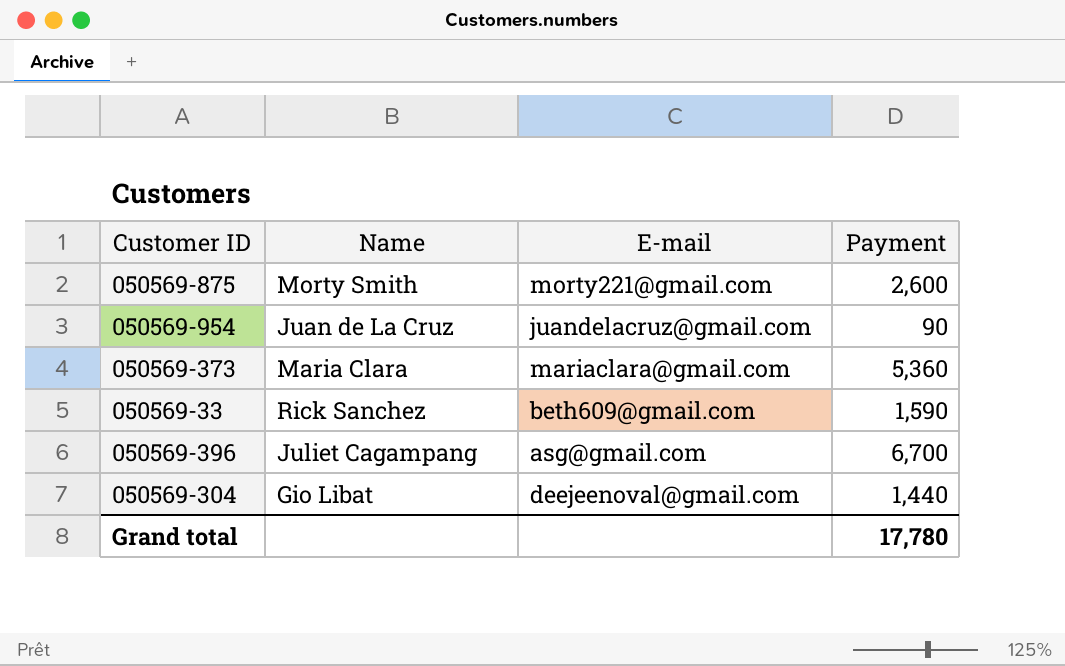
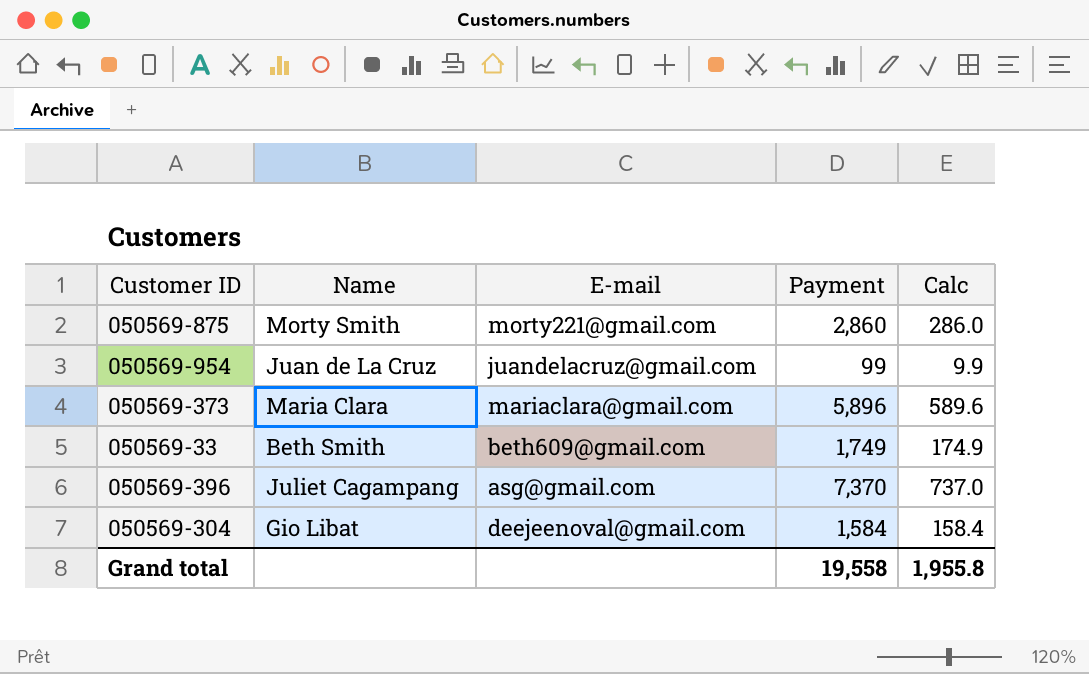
column Calc | formula: none -> [Payment] * 0.1
050569-875 | Payment: 2,600 -> 2,860
050569-954 | Payment: 90 -> 99
050569-373 | Payment: 5,360 -> 5,896
050569-33 | Name: Rick Sanchez -> Beth Smith
050569-33 | Payment: 1,590 -> 1,749
050569-396 | Payment: 6,700 -> 7,370
050569-304 | Payment: 1,440 -> 1,584
Grand total | Payment: 17,780 -> 19,558

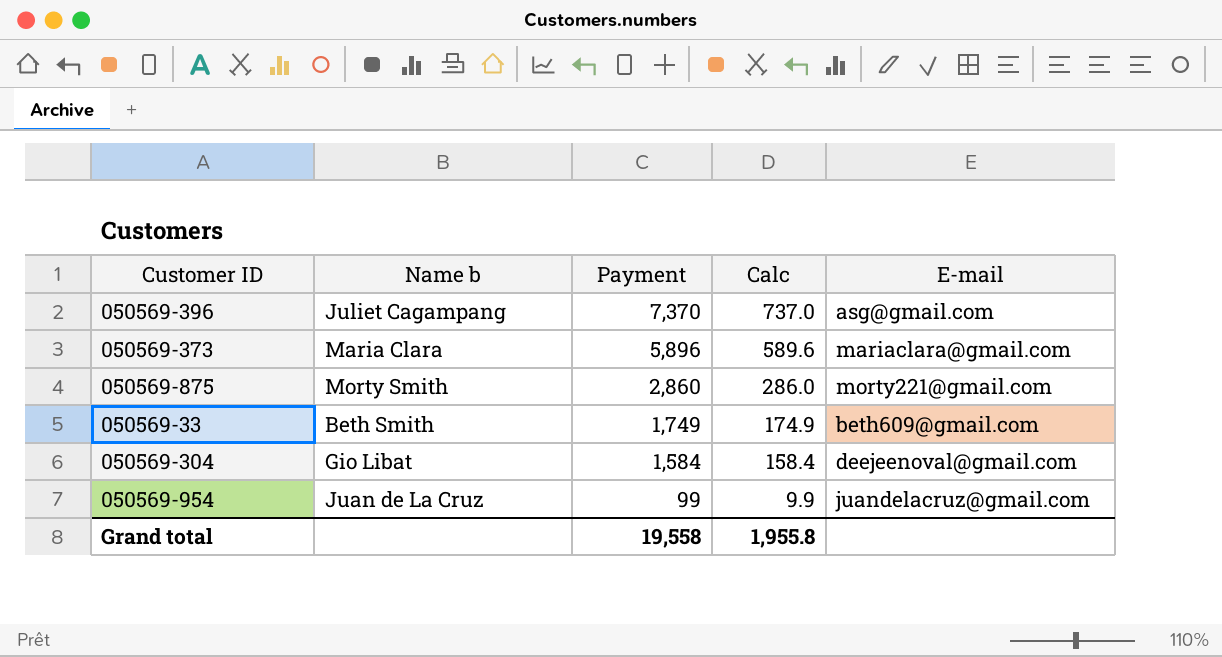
row order: none -> Payment descending
column name: Name -> Name b
column E-mail | position: 3 -> 5

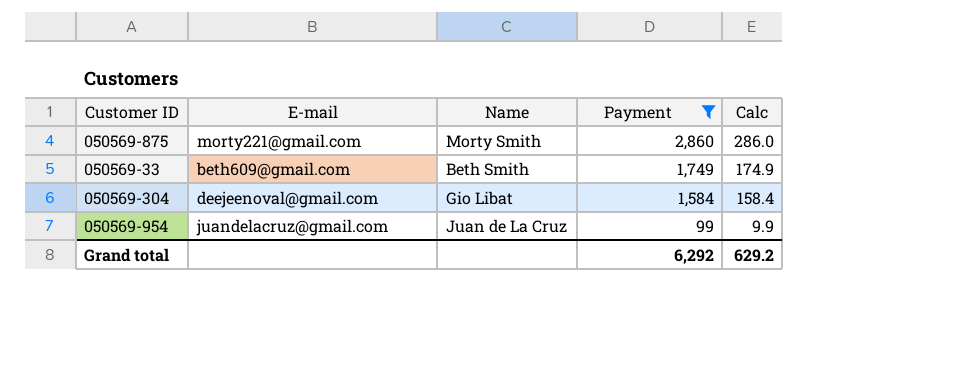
filter: none -> Payment <= 2,860
column E-mail | position: 5 -> 2
column name: Name b -> Name
Grand total | Payment: 19,558 -> 6,292
Grand total | Calc: 1,955.8 -> 629.2

